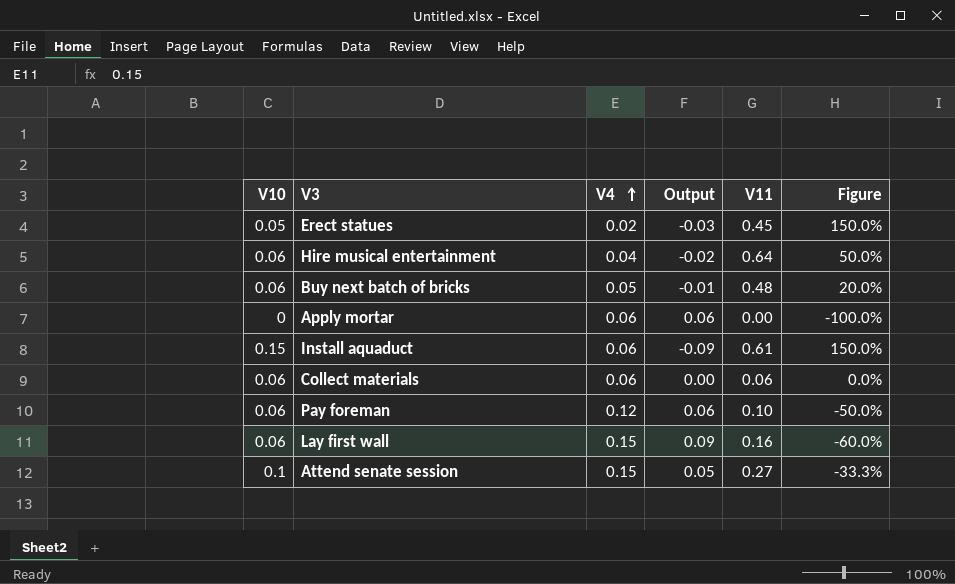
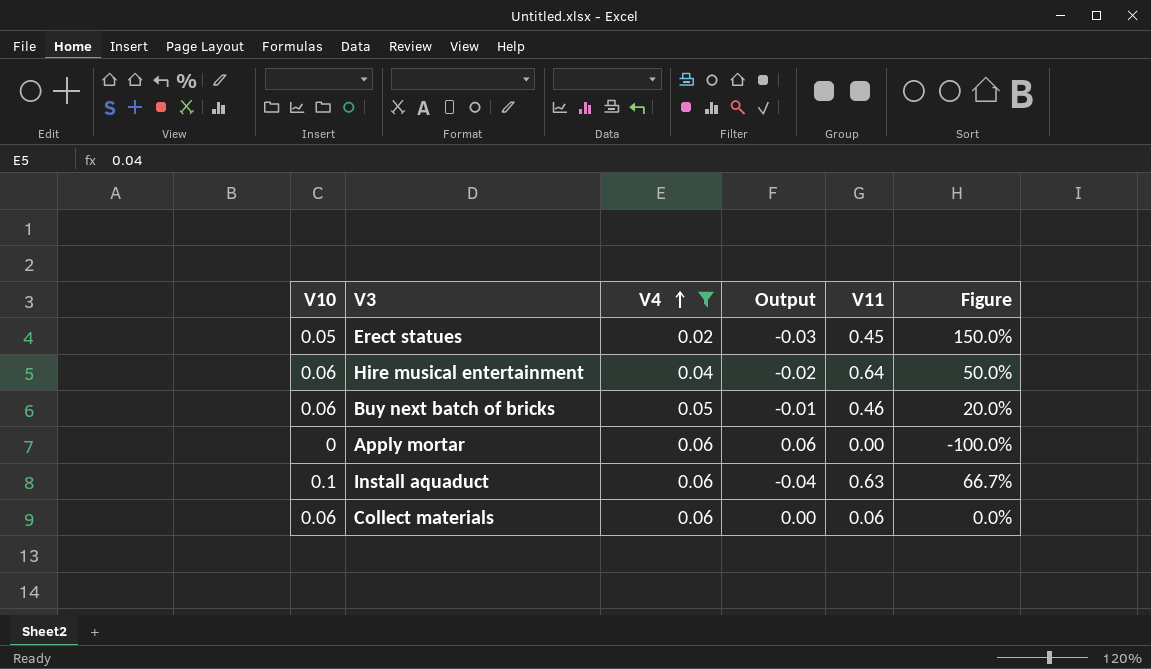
filter: none -> V4 <= 0.06
Buy next batch of bricks | V11: 0.48 -> 0.46
Install aquaduct | V10: 0.15 -> 0.1
Install aquaduct | Output: -0.09 -> -0.04
Install aquaduct | V11: 0.61 -> 0.63
Install aquaduct | Figure: 150.0% -> 66.7%

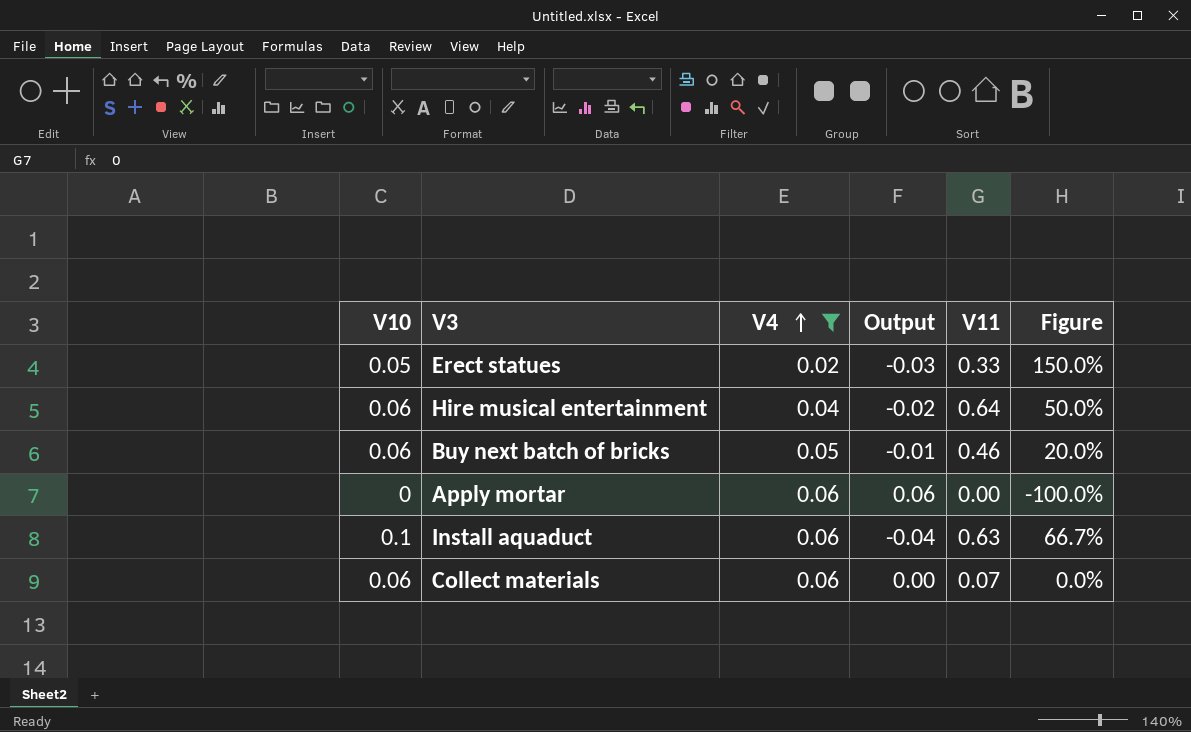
Erect statues | V11: 0.45 -> 0.33
Collect materials | V11: 0.06 -> 0.07

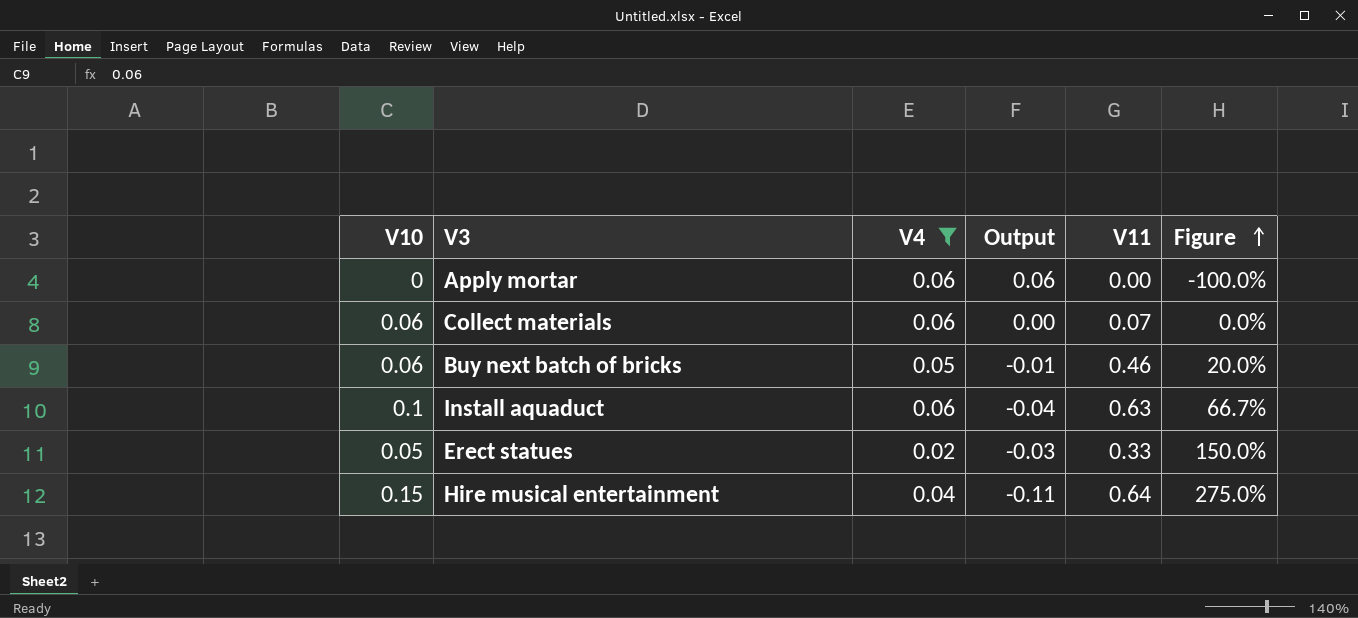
row order: V4 ascending -> Figure ascending
Hire musical entertainment | V10: 0.06 -> 0.15
Hire musical entertainment | Output: -0.02 -> -0.11
Hire musical entertainment | Figure: 50.0% -> 275.0%

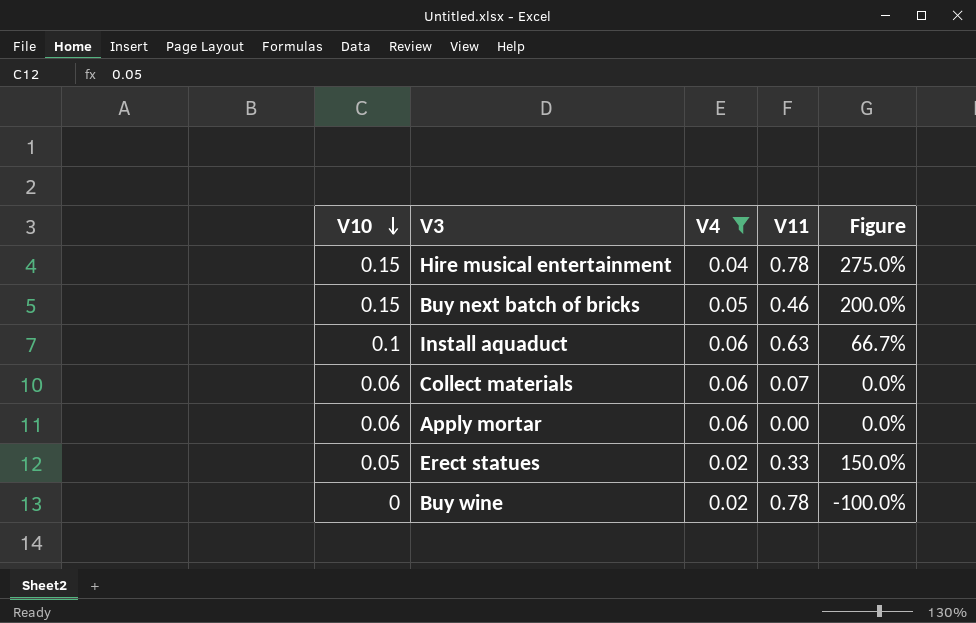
row order: Figure ascending -> V10 descending
column Output | formula: [V4] - [V10] -> none
Hire musical entertainment | V11: 0.64 -> 0.78
Buy next batch of bricks | V10: 0.06 -> 0.15
Buy next batch of bricks | Figure: 20.0% -> 200.0%
Apply mortar | V10: 0 -> 0.06
Apply mortar | Figure: -100.0% -> 0.0%
row Buy wine: none -> 0 | 0.02 | 0.78 | -100.0%

